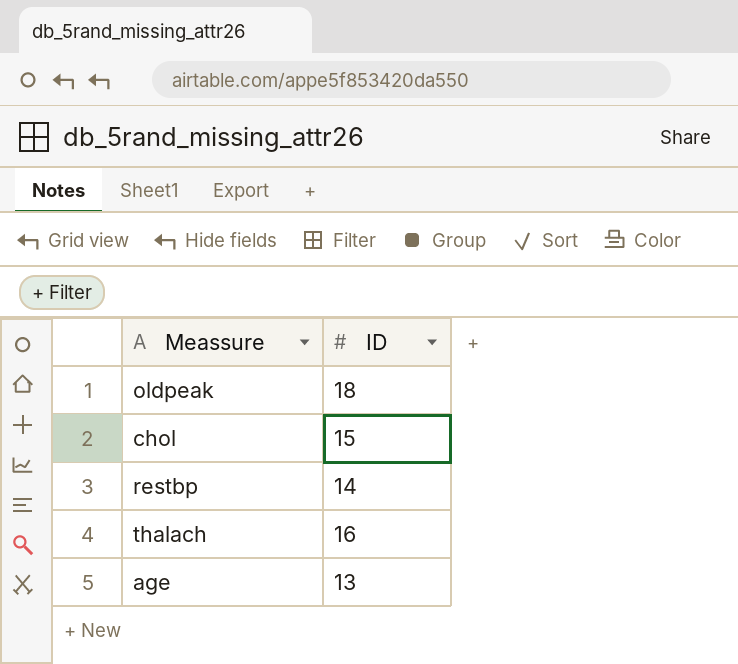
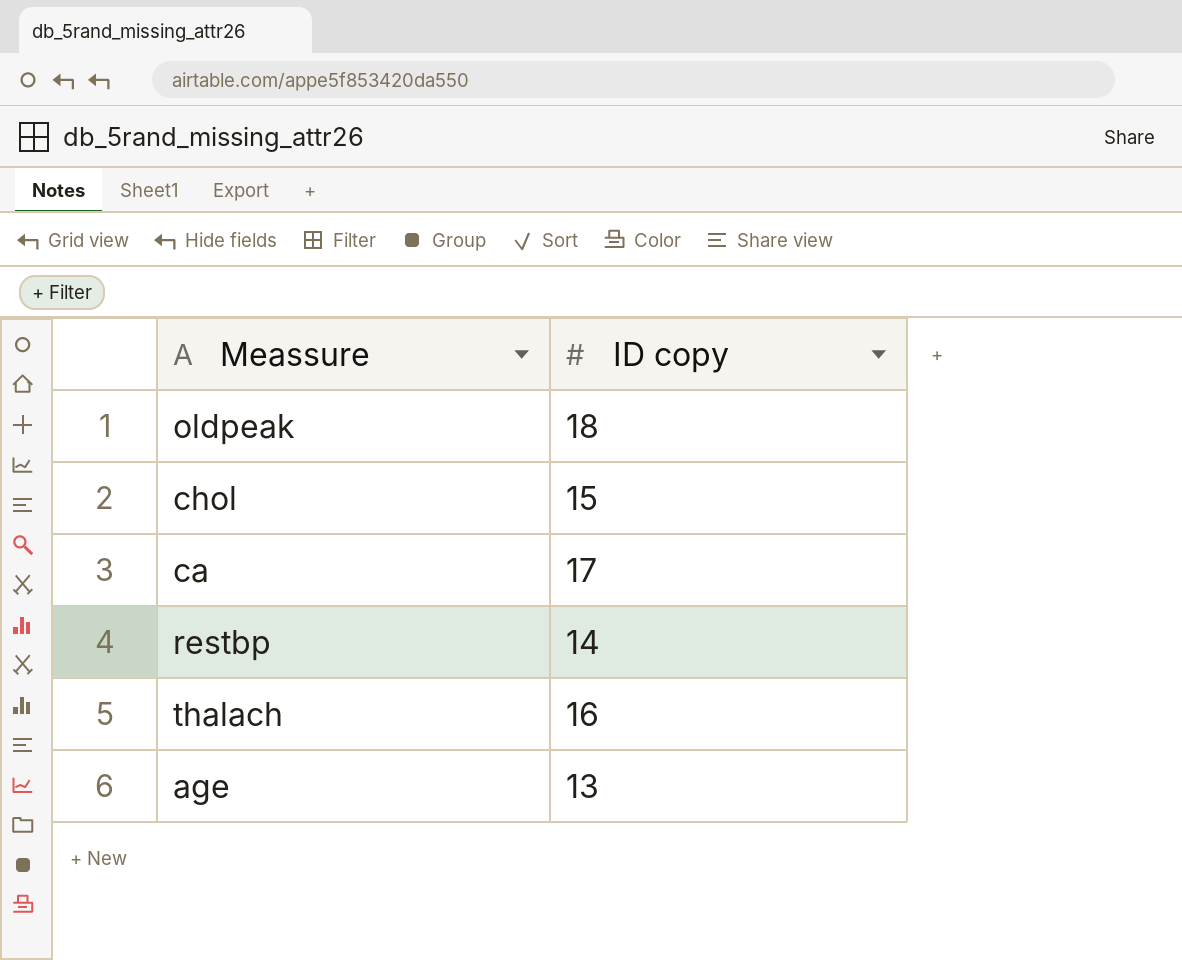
column name: ID -> ID copy
row ca: none -> 17

